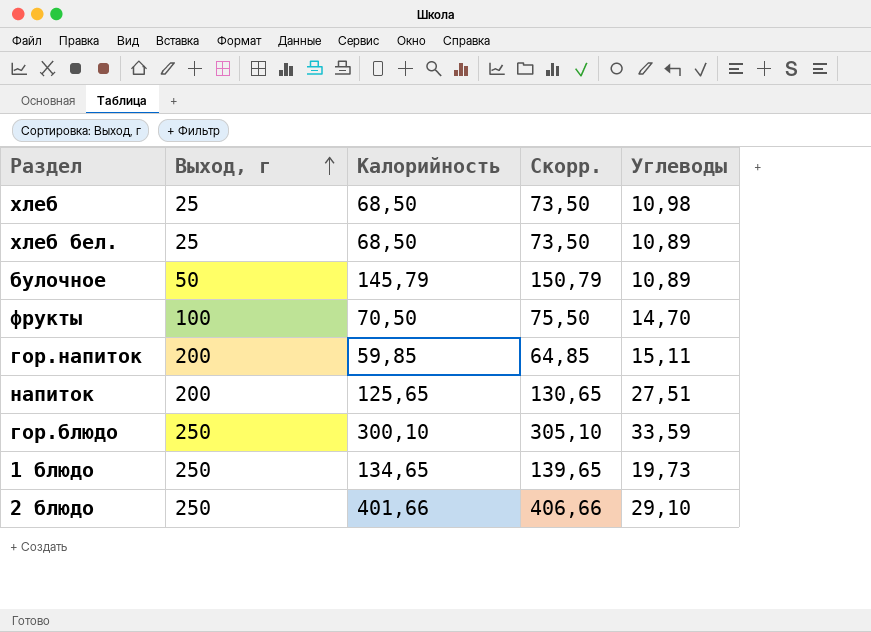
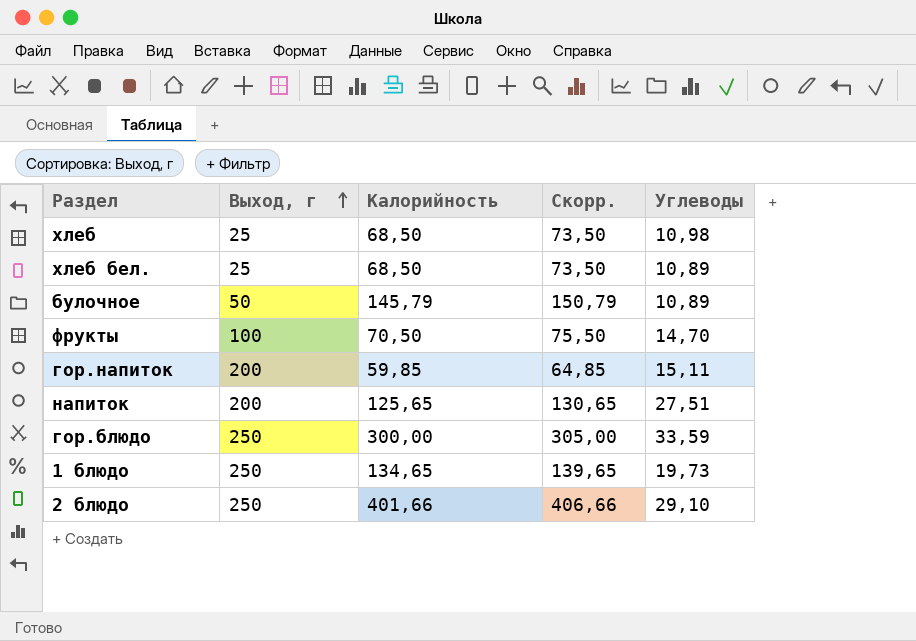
гор.блюдо | Калорийность: 300,10 -> 300,00
гор.блюдо | Скорр.: 305,10 -> 305,00

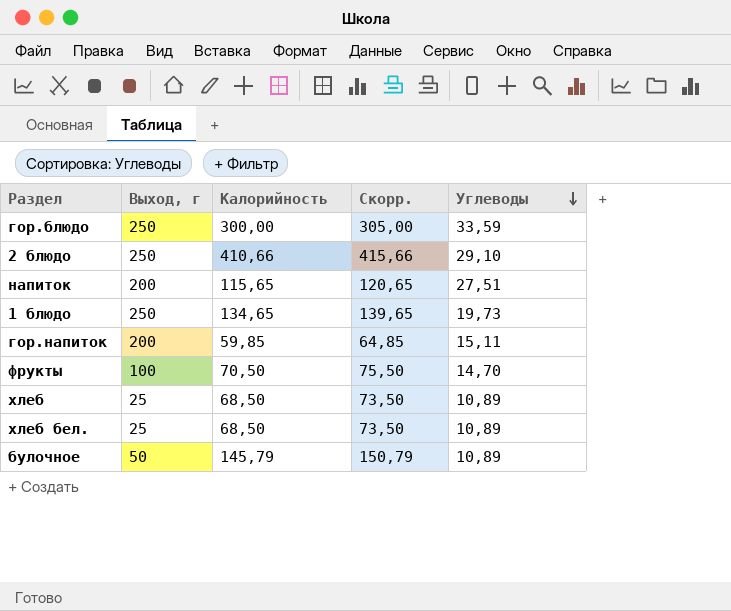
row order: Выход, г ascending -> Углеводы descending
2 блюдо | Калорийность: 401,66 -> 410,66
2 блюдо | Скорр.: 406,66 -> 415,66
напиток | Калорийность: 125,65 -> 115,65
напиток | Скорр.: 130,65 -> 120,65
хлеб | Углеводы: 10,98 -> 10,89

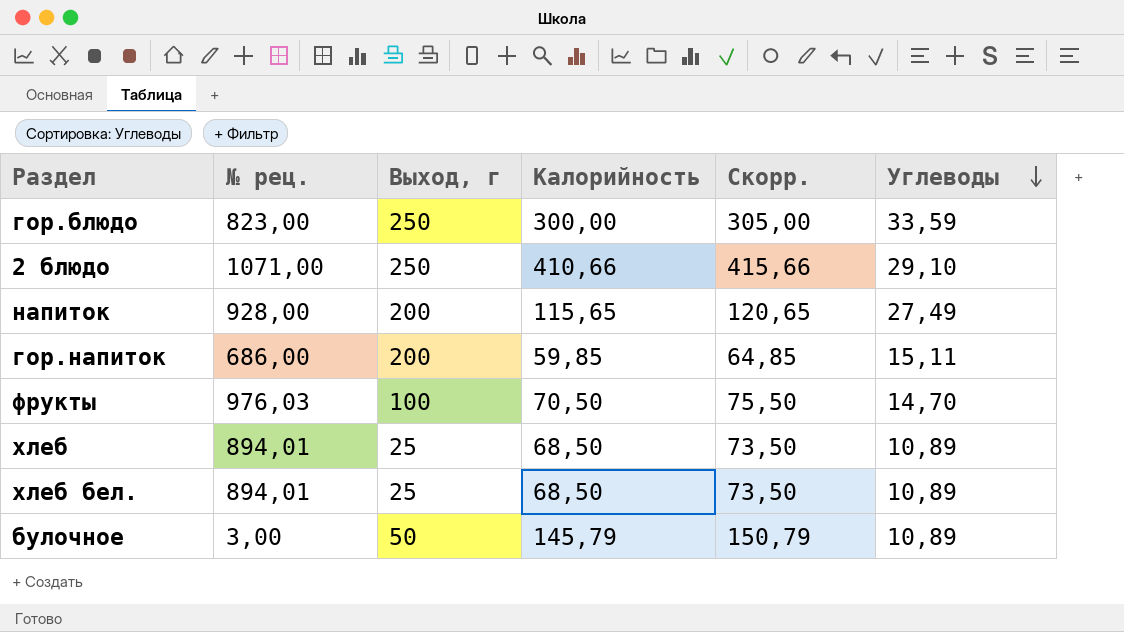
column № рец. | position: none -> 2
row 1 блюдо: 250 | 134,65 | 139,65 | 19,73 -> none
напиток | Углеводы: 27,51 -> 27,49

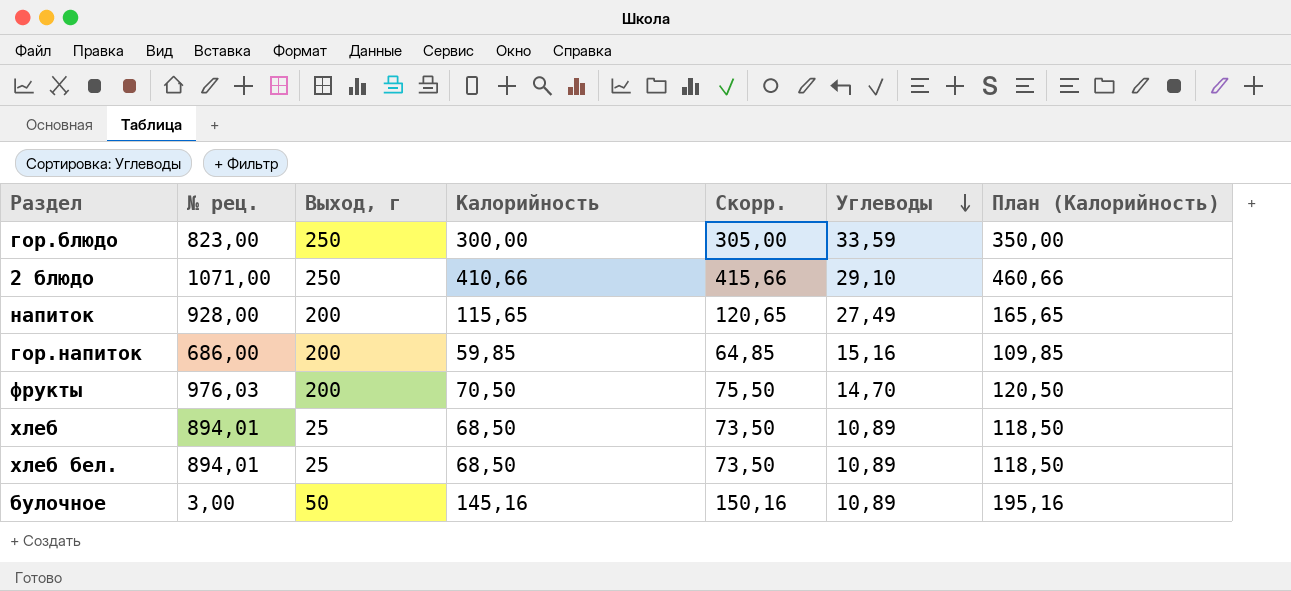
column План (Калорийность) | formula: none -> [Калорийность] + 50
гор.напиток | Углеводы: 15,11 -> 15,16
фрукты | Выход, г: 100 -> 200
булочное | Калорийность: 145,79 -> 145,16
булочное | Скорр.: 150,79 -> 150,16

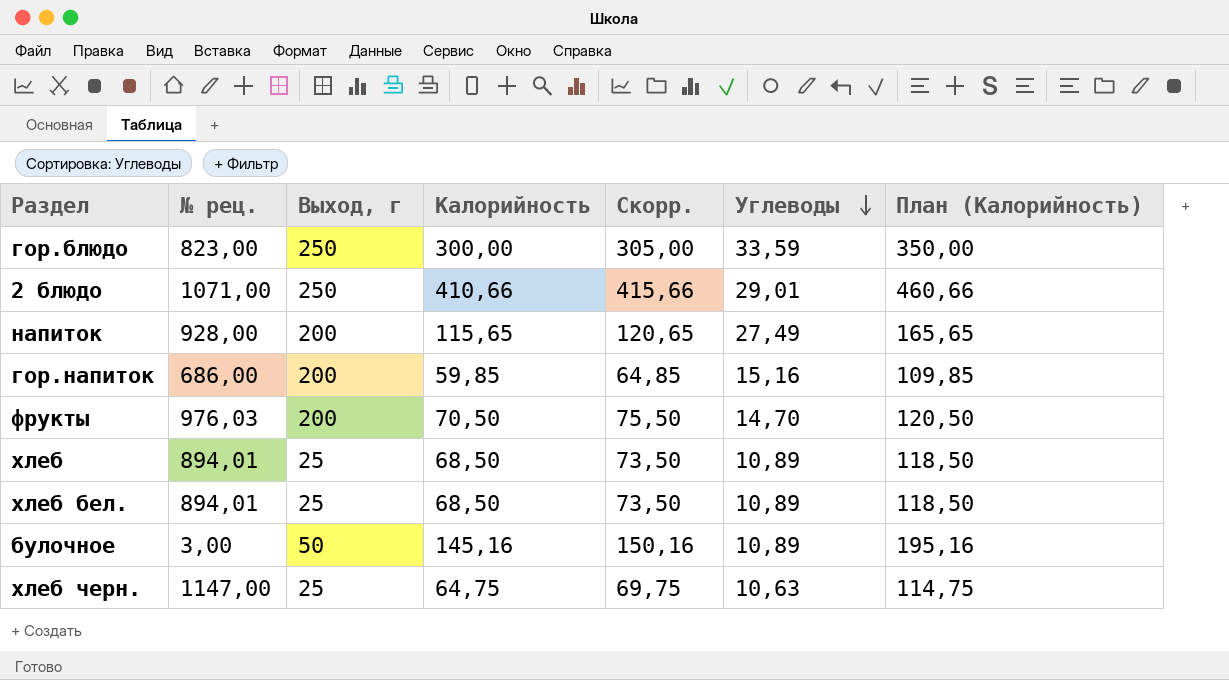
2 блюдо | Углеводы: 29,10 -> 29,01
row хлеб черн.: none -> 1147,00 | 25 | 64,75 | 69,75 | 10,63 | 114,75

